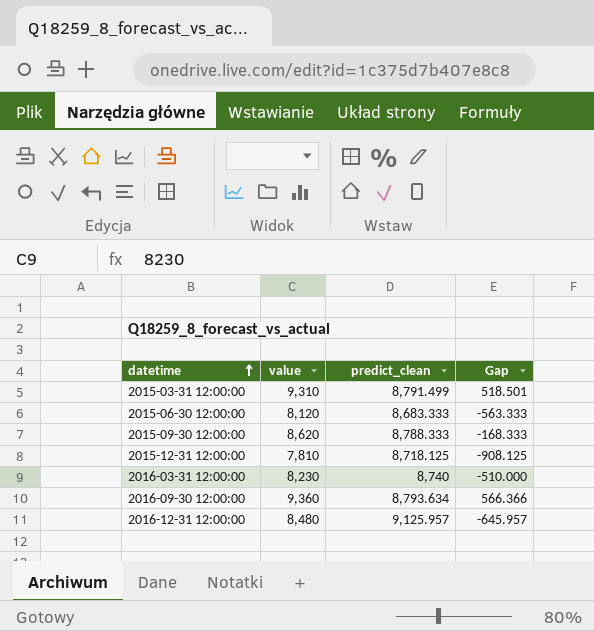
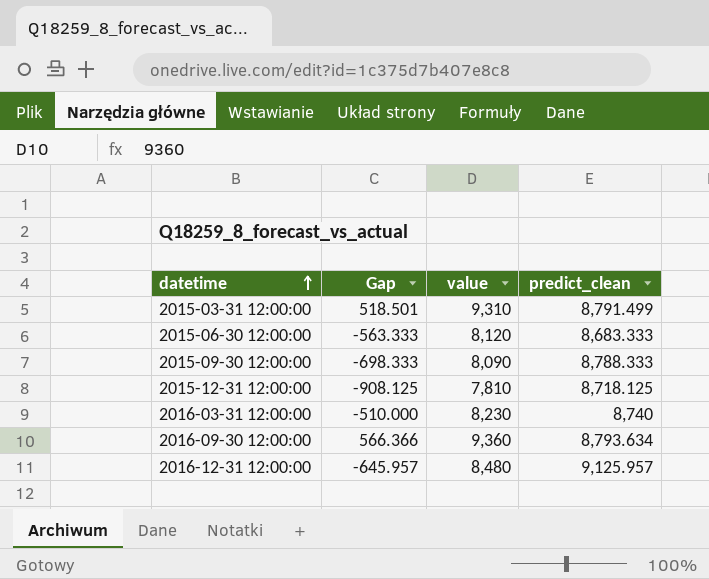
column Gap | position: 4 -> 2
2015-09-30 12:00:00 | Gap: -168.333 -> -698.333
2015-09-30 12:00:00 | value: 8,620 -> 8,090

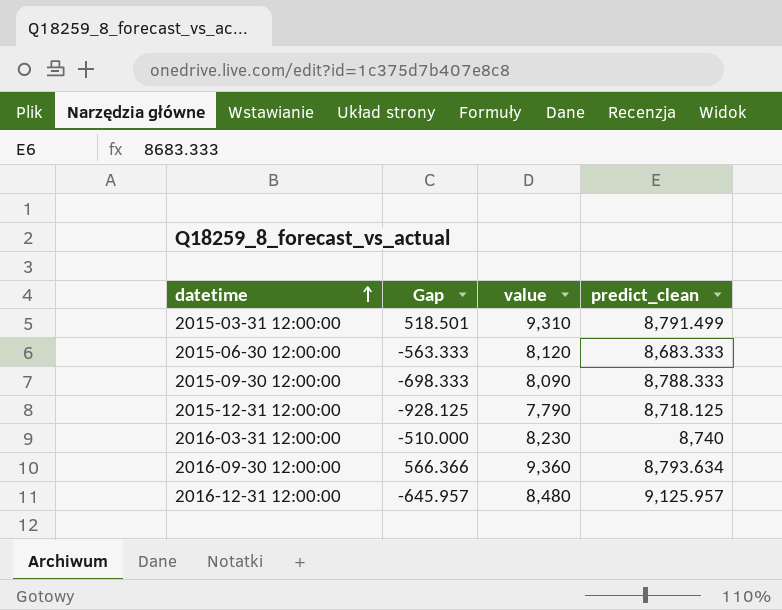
2015-12-31 12:00:00 | Gap: -908.125 -> -928.125
2015-12-31 12:00:00 | value: 7,810 -> 7,790

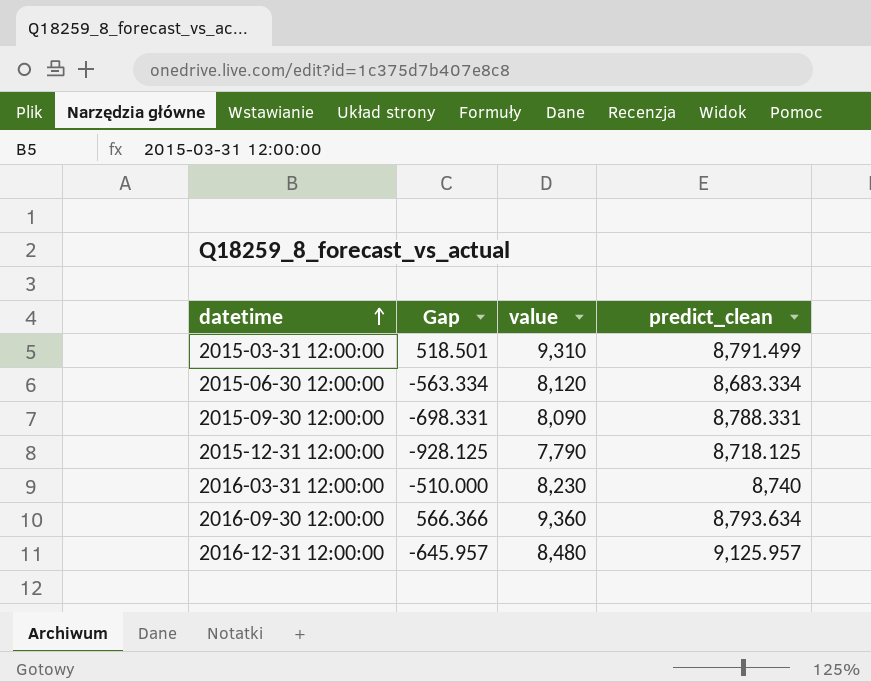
2015-06-30 12:00:00 | Gap: -563.333 -> -563.334
2015-06-30 12:00:00 | predict_clean: 8,683.333 -> 8,683.334
2015-09-30 12:00:00 | Gap: -698.333 -> -698.331
2015-09-30 12:00:00 | predict_clean: 8,788.333 -> 8,788.331

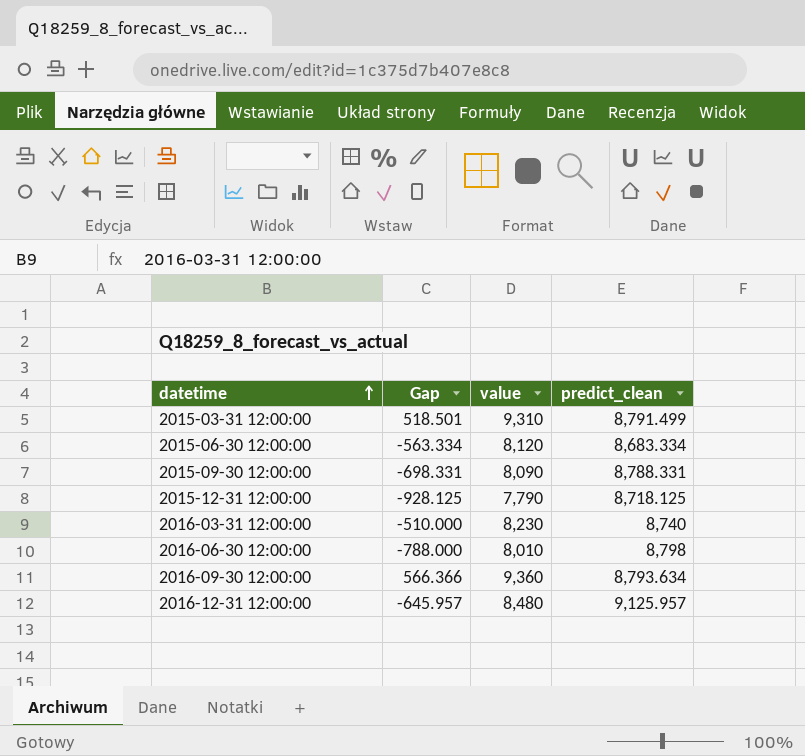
row 2016-06-30 12:00:00: none -> -788.000 | 8,010 | 8,798

